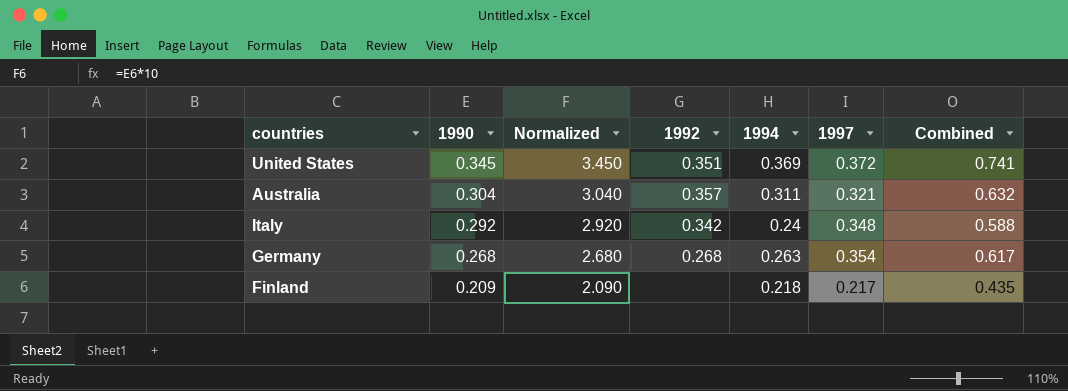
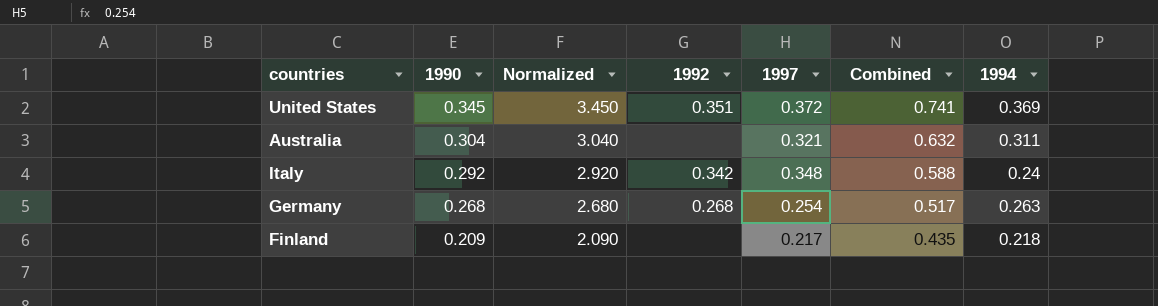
column 1994 | position: 5 -> 7
Australia | 1992: 0.357 -> none
Germany | 1997: 0.354 -> 0.254
Germany | Combined: 0.617 -> 0.517

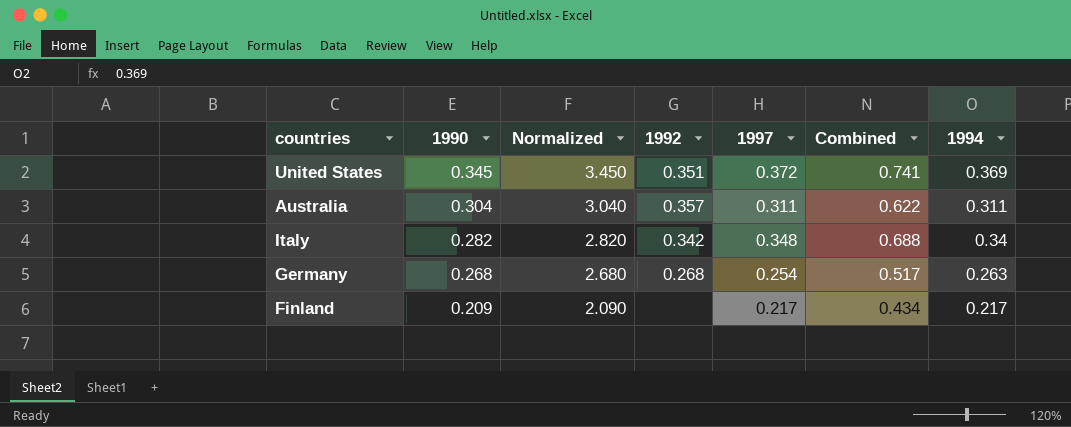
Australia | 1992: none -> 0.357
Australia | 1997: 0.321 -> 0.311
Australia | Combined: 0.632 -> 0.622
Italy | 1990: 0.292 -> 0.282
Italy | Normalized: 2.920 -> 2.820
Italy | Combined: 0.588 -> 0.688
Italy | 1994: 0.24 -> 0.34
Finland | Combined: 0.435 -> 0.434
Finland | 1994: 0.218 -> 0.217

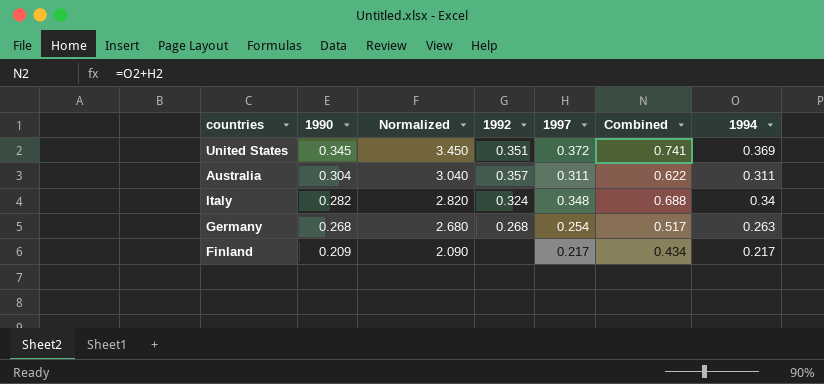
Italy | 1992: 0.342 -> 0.324

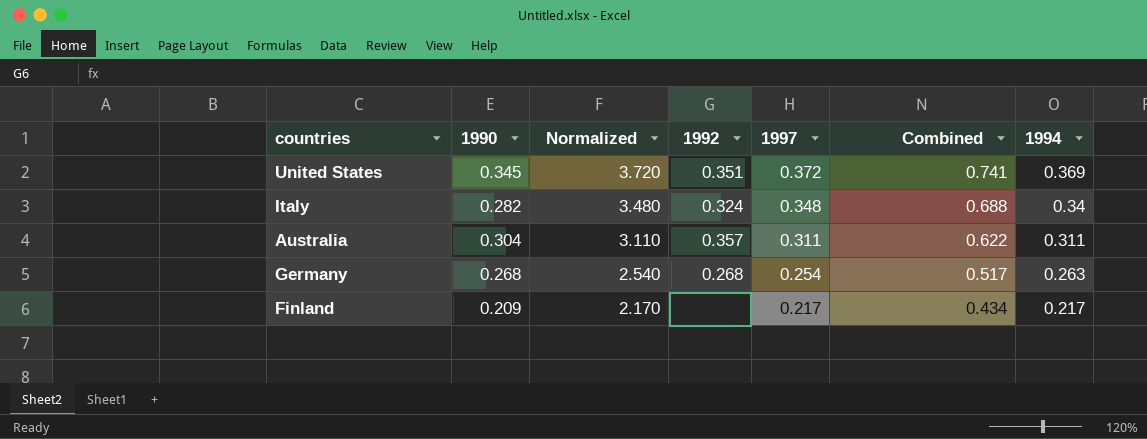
row order: 1990 descending -> Normalized descending
column Normalized | formula: [1990] * 10 -> [1997] * 10

